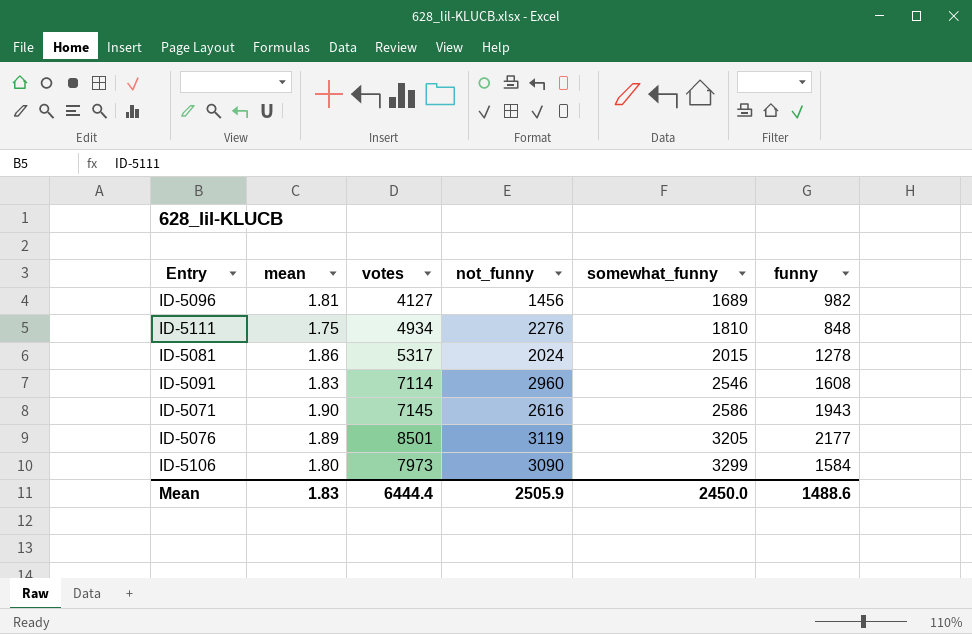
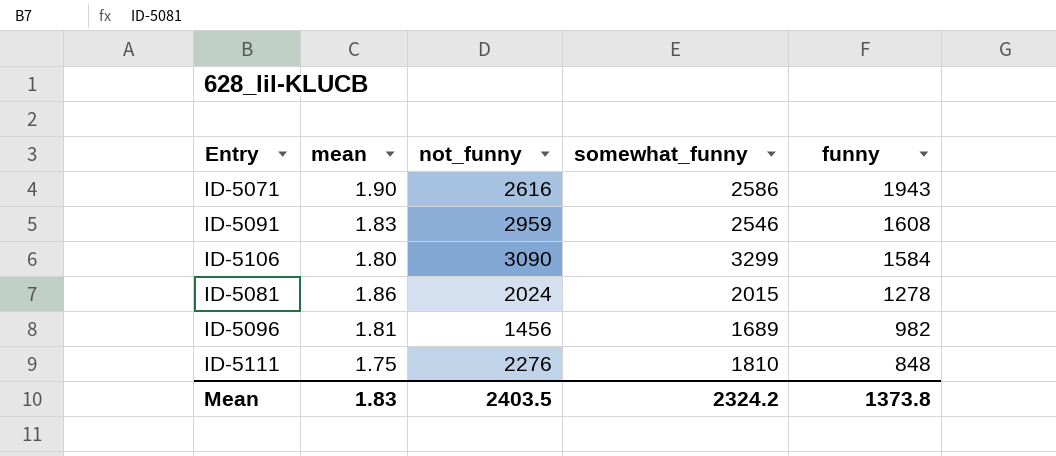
row order: somewhat_funny ascending -> funny descending
column votes | formula: [not_funny] + [somewhat_funny] + [funny] -> none
row ID-5076: 1.89 | 8501 | 3119 | 3205 | 2177 -> none
ID-5091 | not_funny: 2960 -> 2959
Mean | not_funny: 2505.9 -> 2403.5
Mean | somewhat_funny: 2450.0 -> 2324.2
Mean | funny: 1488.6 -> 1373.8

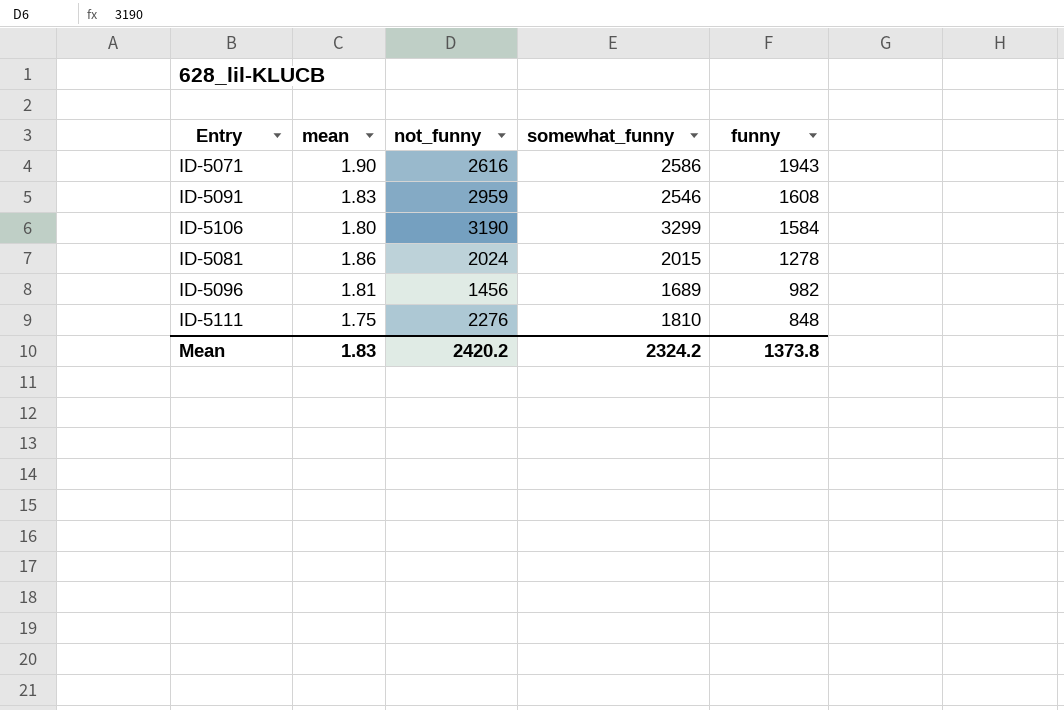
ID-5106 | not_funny: 3090 -> 3190
Mean | not_funny: 2403.5 -> 2420.2

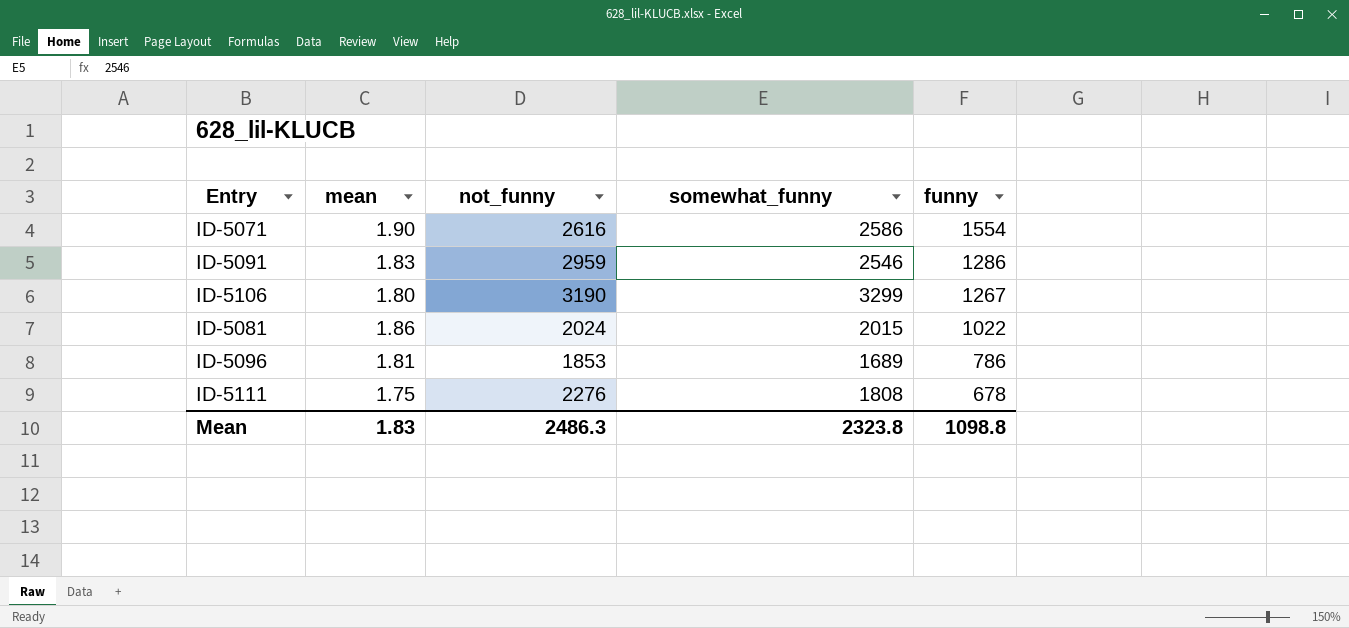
ID-5071 | funny: 1943 -> 1554
ID-5091 | funny: 1608 -> 1286
ID-5106 | funny: 1584 -> 1267
ID-5081 | funny: 1278 -> 1022
ID-5096 | not_funny: 1456 -> 1853
ID-5096 | funny: 982 -> 786
ID-5111 | somewhat_funny: 1810 -> 1808
ID-5111 | funny: 848 -> 678
Mean | not_funny: 2420.2 -> 2486.3
Mean | somewhat_funny: 2324.2 -> 2323.8
Mean | funny: 1373.8 -> 1098.8

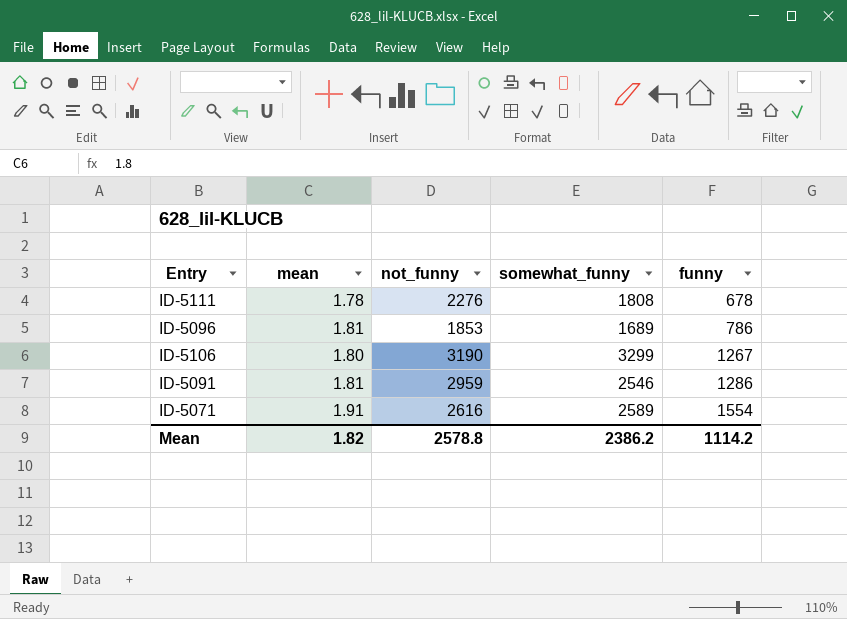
row order: funny descending -> funny ascending
row ID-5081: 1.86 | 2024 | 2015 | 1022 -> none
ID-5111 | mean: 1.75 -> 1.78
ID-5091 | mean: 1.83 -> 1.81
ID-5071 | mean: 1.90 -> 1.91
ID-5071 | somewhat_funny: 2586 -> 2589
Mean | mean: 1.83 -> 1.82
Mean | not_funny: 2486.3 -> 2578.8
Mean | somewhat_funny: 2323.8 -> 2386.2
Mean | funny: 1098.8 -> 1114.2

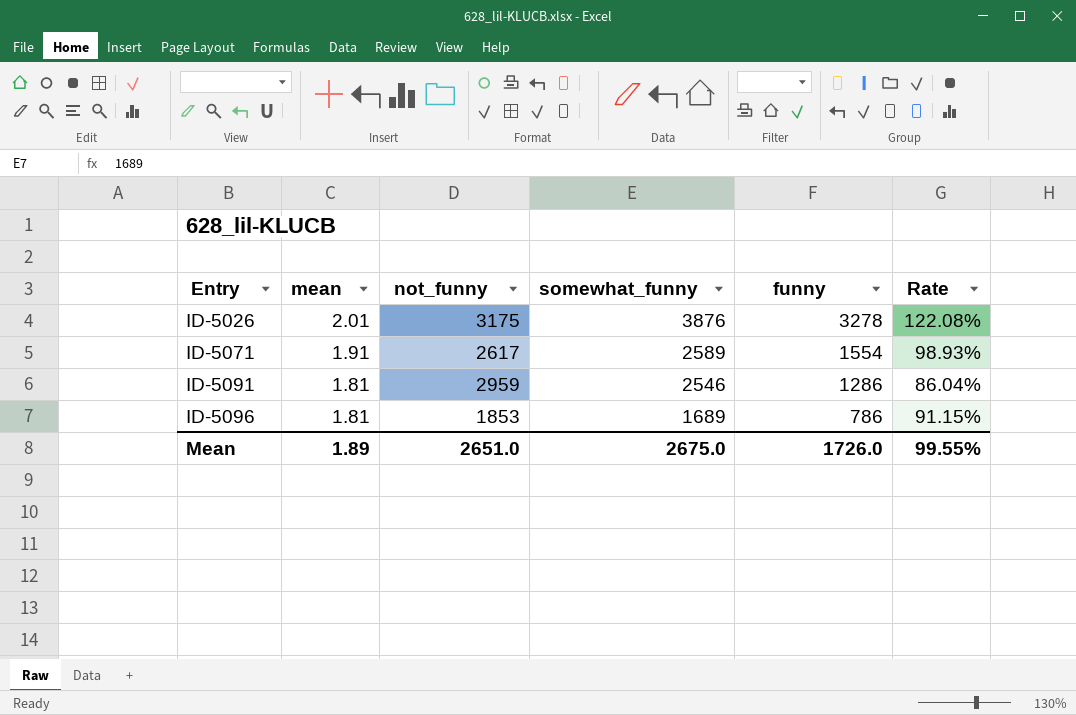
row order: funny ascending -> Entry ascending
column Rate | formula: none -> [somewhat_funny] / [not_funny]
row ID-5111: 1.78 | 2276 | 1808 | 678 -> none
row ID-5106: 1.80 | 3190 | 3299 | 1267 -> none
row ID-5026: none -> 2.01 | 3175 | 3876 | 3278 | 122.08%
ID-5071 | not_funny: 2616 -> 2617
Mean | mean: 1.82 -> 1.89
Mean | not_funny: 2578.8 -> 2651.0
Mean | somewhat_funny: 2386.2 -> 2675.0
Mean | funny: 1114.2 -> 1726.0

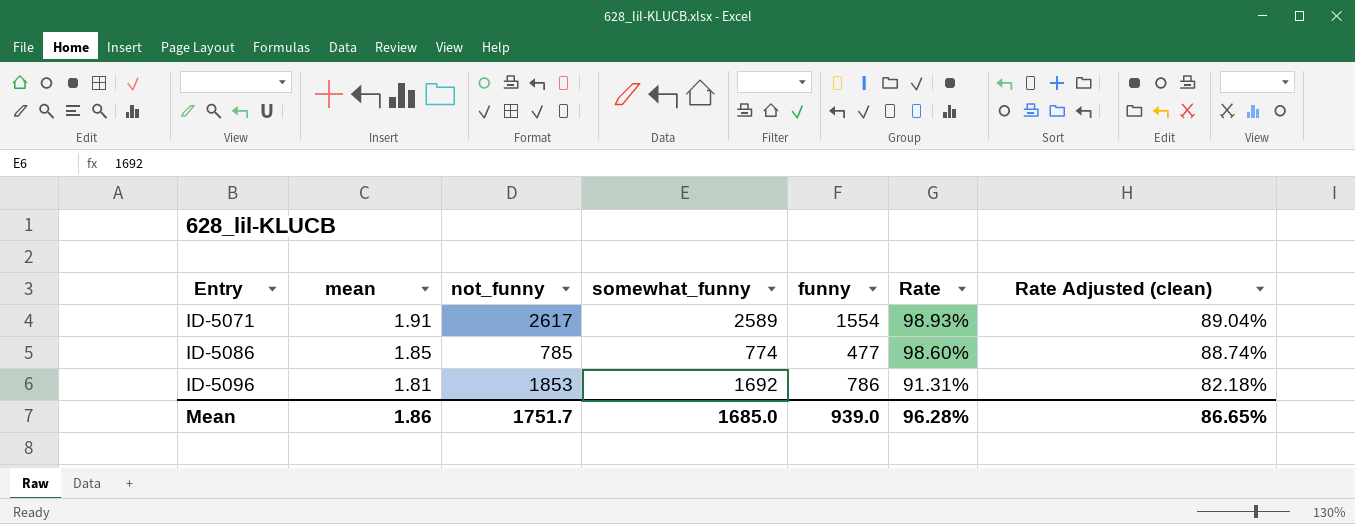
column Rate Adjusted (clean) | formula: none -> [Rate] * 0.9
row ID-5026: 2.01 | 3175 | 3876 | 3278 | 122.08% -> none
row ID-5091: 1.81 | 2959 | 2546 | 1286 | 86.04% -> none
row ID-5086: none -> 1.85 | 785 | 774 | 477 | 98.60% | 88.74%
ID-5096 | somewhat_funny: 1689 -> 1692
ID-5096 | Rate: 91.15% -> 91.31%
Mean | mean: 1.89 -> 1.86
Mean | not_funny: 2651.0 -> 1751.7
Mean | somewhat_funny: 2675.0 -> 1685.0
Mean | funny: 1726.0 -> 939.0
Mean | Rate: 99.55% -> 96.28%

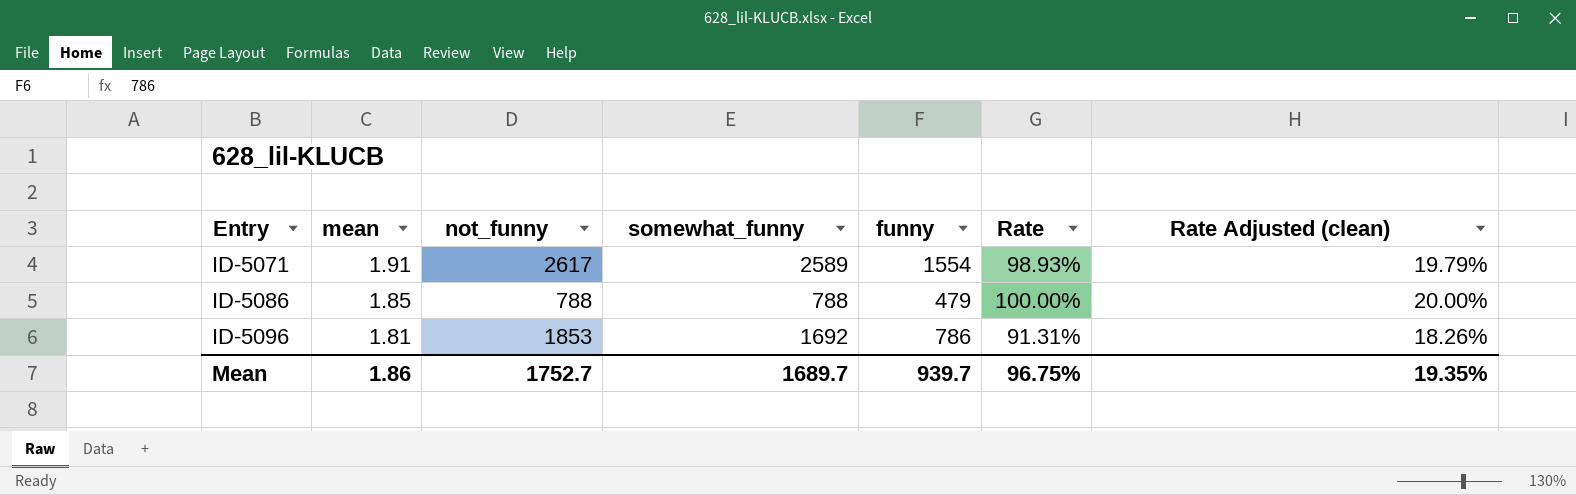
column Rate Adjusted (clean) | formula: [Rate] * 0.9 -> [Rate] * 0.2
ID-5086 | not_funny: 785 -> 788
ID-5086 | somewhat_funny: 774 -> 788
ID-5086 | funny: 477 -> 479
ID-5086 | Rate: 98.60% -> 100.00%
Mean | not_funny: 1751.7 -> 1752.7
Mean | somewhat_funny: 1685.0 -> 1689.7
Mean | funny: 939.0 -> 939.7
Mean | Rate: 96.28% -> 96.75%
Mean | Rate Adjusted (clean): 86.65% -> 19.35%

